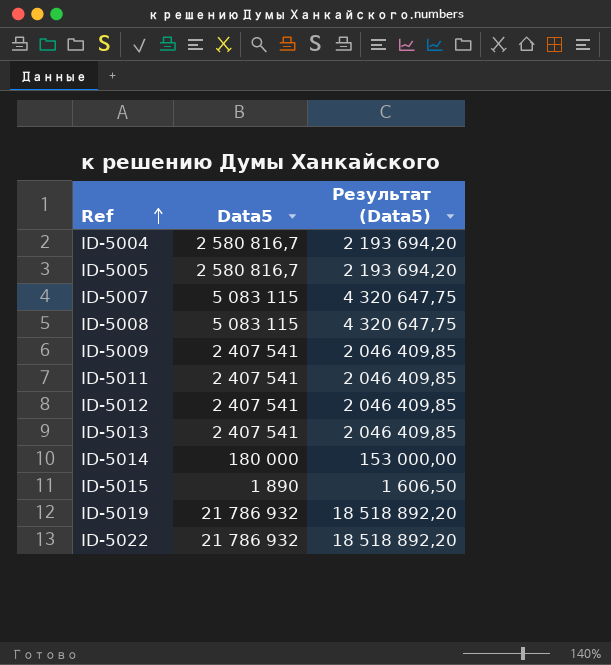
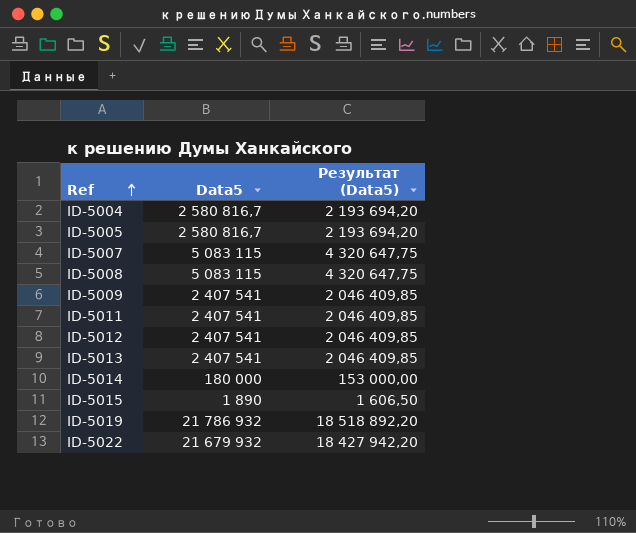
ID-5022 | Data5: 21 786 932 -> 21 679 932
ID-5022 | Результат (Data5): 18 518 892,20 -> 18 427 942,20

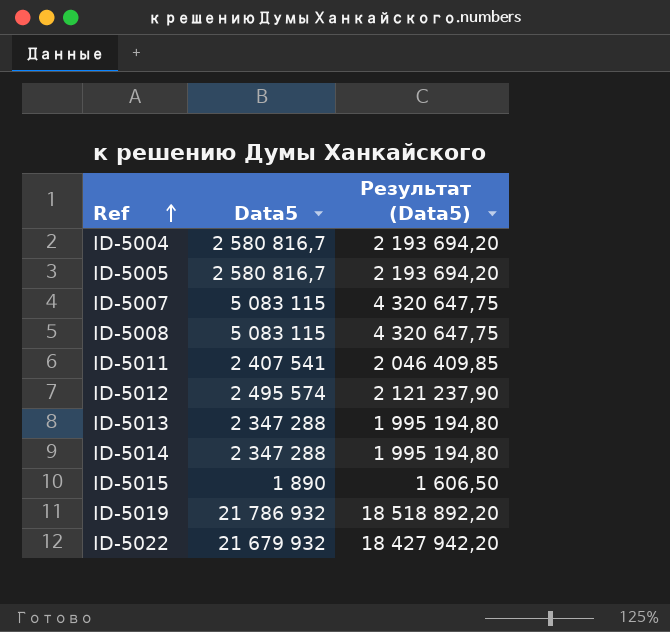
row ID-5009: 2 407 541 | 2 046 409,85 -> none
ID-5012 | Data5: 2 407 541 -> 2 495 574
ID-5012 | Результат (Data5): 2 046 409,85 -> 2 121 237,90
ID-5013 | Data5: 2 407 541 -> 2 347 288
ID-5013 | Результат (Data5): 2 046 409,85 -> 1 995 194,80
ID-5014 | Data5: 180 000 -> 2 347 288
ID-5014 | Результат (Data5): 153 000,00 -> 1 995 194,80

